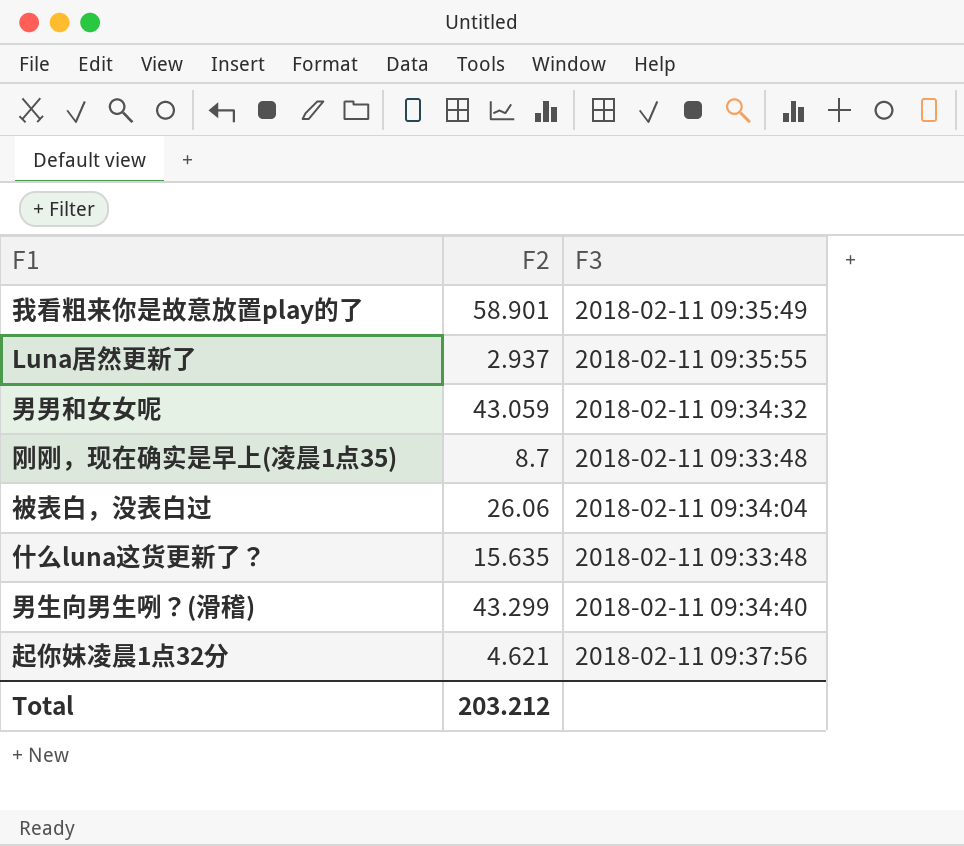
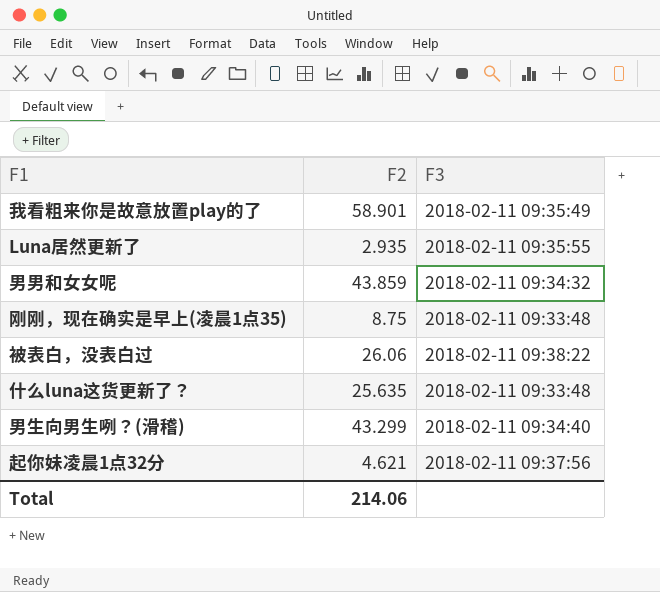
Luna居然更新了 | F2: 2.937 -> 2.935
男男和女女呢 | F2: 43.059 -> 43.859
刚刚，现在确实是早上(凌晨1点35) | F2: 8.7 -> 8.75
被表白，没表白过 | F3: 2018-02-11 09:34:04 -> 2018-02-11 09:38:22
什么luna这货更新了？ | F2: 15.635 -> 25.635
Total | F2: 203.212 -> 214.06

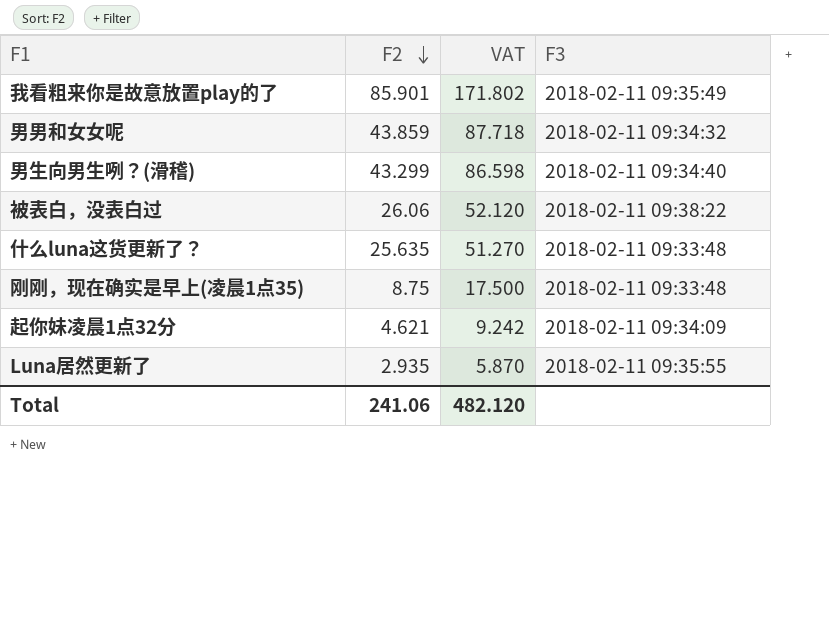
row order: none -> F2 descending
column VAT | formula: none -> [F2] * 2
我看粗来你是故意放置play的了 | F2: 58.901 -> 85.901
起你妹凌晨1点32分 | F3: 2018-02-11 09:37:56 -> 2018-02-11 09:34:09
Total | F2: 214.06 -> 241.06

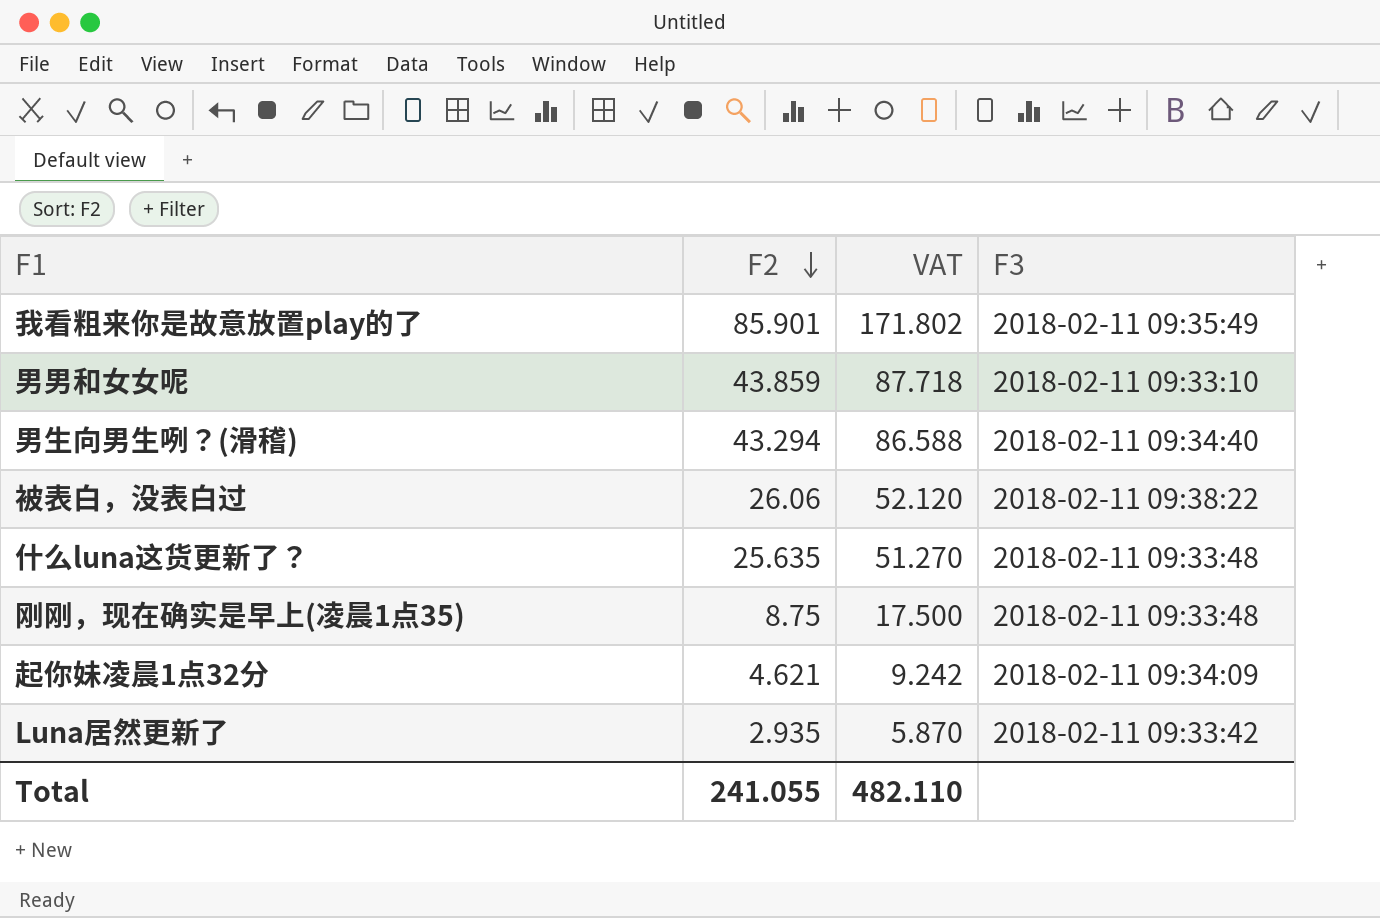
男男和女女呢 | F3: 2018-02-11 09:34:32 -> 2018-02-11 09:33:10
男生向男生咧？(滑稽) | F2: 43.299 -> 43.294
男生向男生咧？(滑稽) | VAT: 86.598 -> 86.588
Luna居然更新了 | F3: 2018-02-11 09:35:55 -> 2018-02-11 09:33:42
Total | F2: 241.06 -> 241.055
Total | VAT: 482.120 -> 482.110

